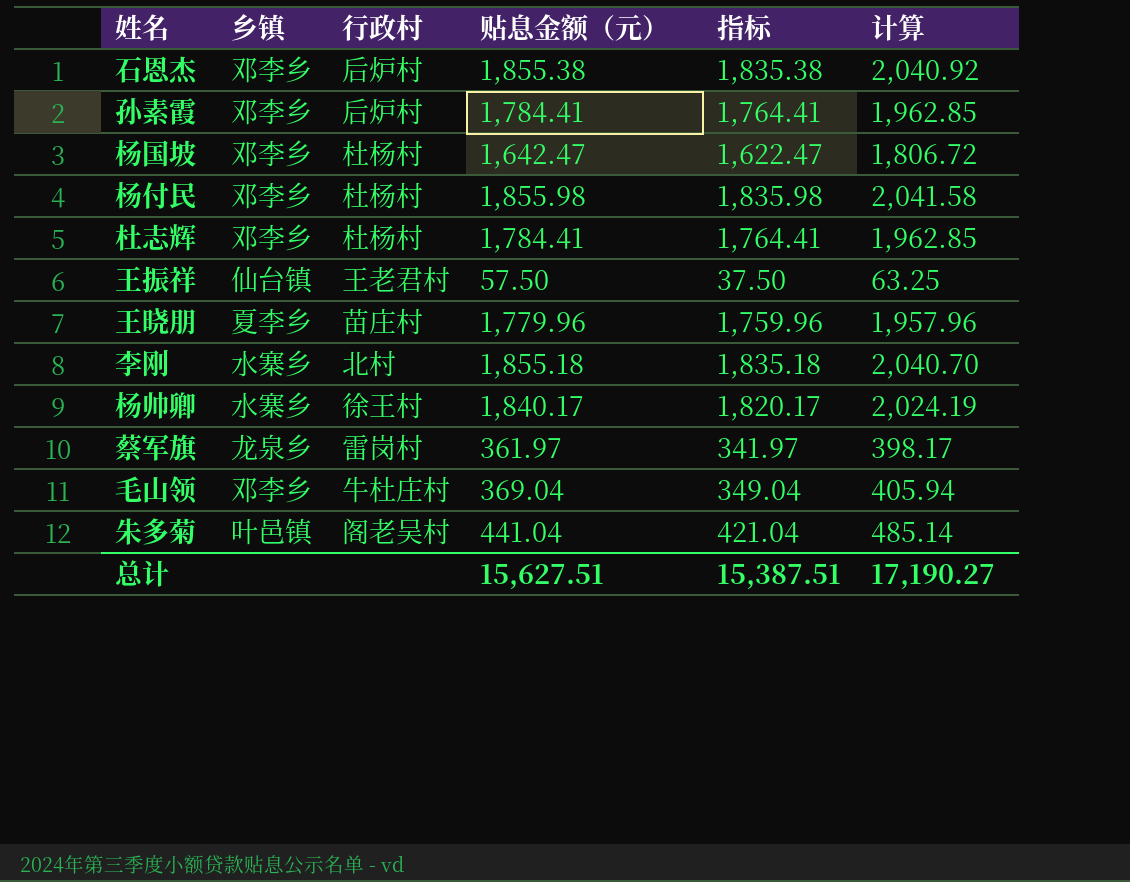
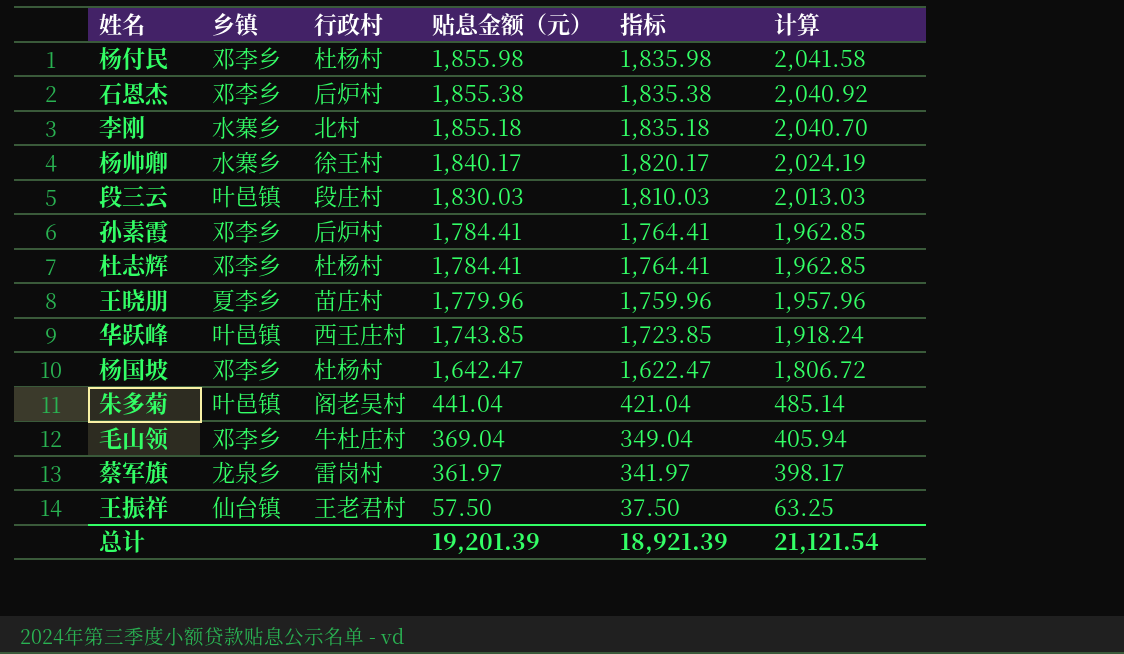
row order: none -> 贴息金额（元） descending
row 段三云: none -> 叶邑镇 | 段庄村 | 1,830.03 | 1,810.03 | 2,013.03
row 华跃峰: none -> 叶邑镇 | 西王庄村 | 1,743.85 | 1,723.85 | 1,918.24
总计 | 贴息金额（元）: 15,627.51 -> 19,201.39
总计 | 指标: 15,387.51 -> 18,921.39
总计 | 计算: 17,190.27 -> 21,121.54

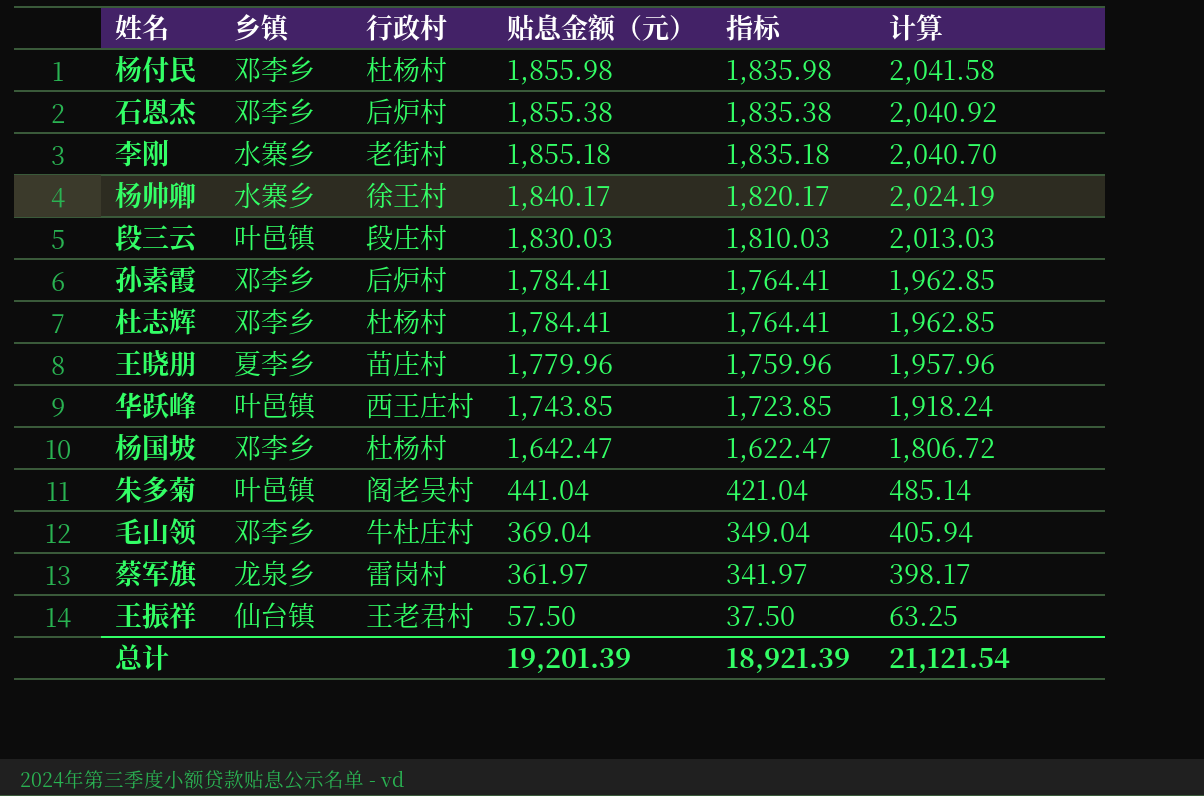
李刚 | 行政村: 北村 -> 老街村

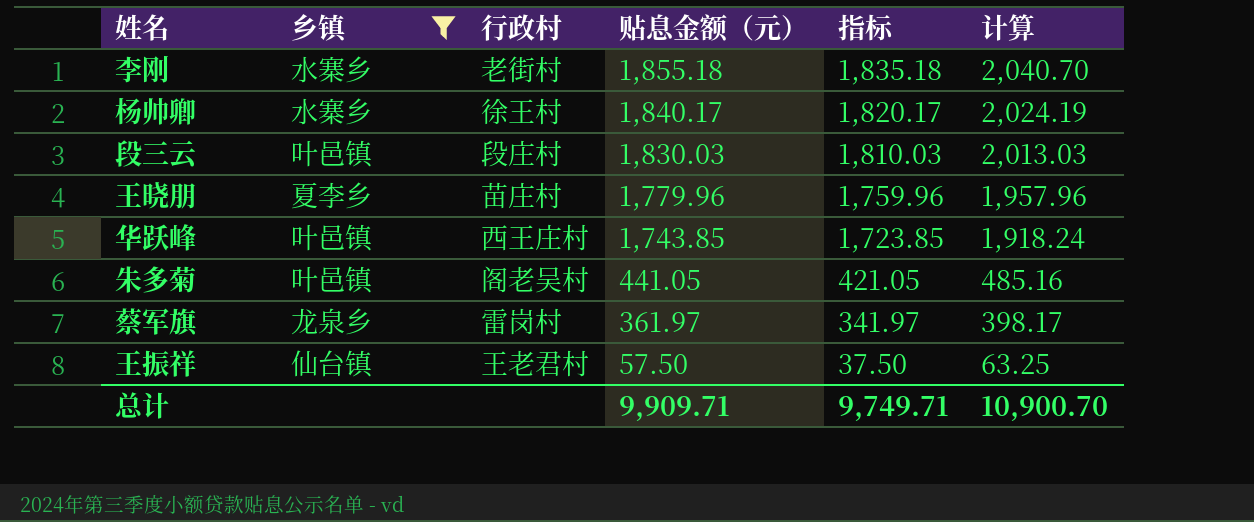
filter: none -> 乡镇 != 邓李乡
朱多菊 | 贴息金额（元）: 441.04 -> 441.05
朱多菊 | 指标: 421.04 -> 421.05
朱多菊 | 计算: 485.14 -> 485.16
总计 | 贴息金额（元）: 19,201.39 -> 9,909.71
总计 | 指标: 18,921.39 -> 9,749.71
总计 | 计算: 21,121.54 -> 10,900.70

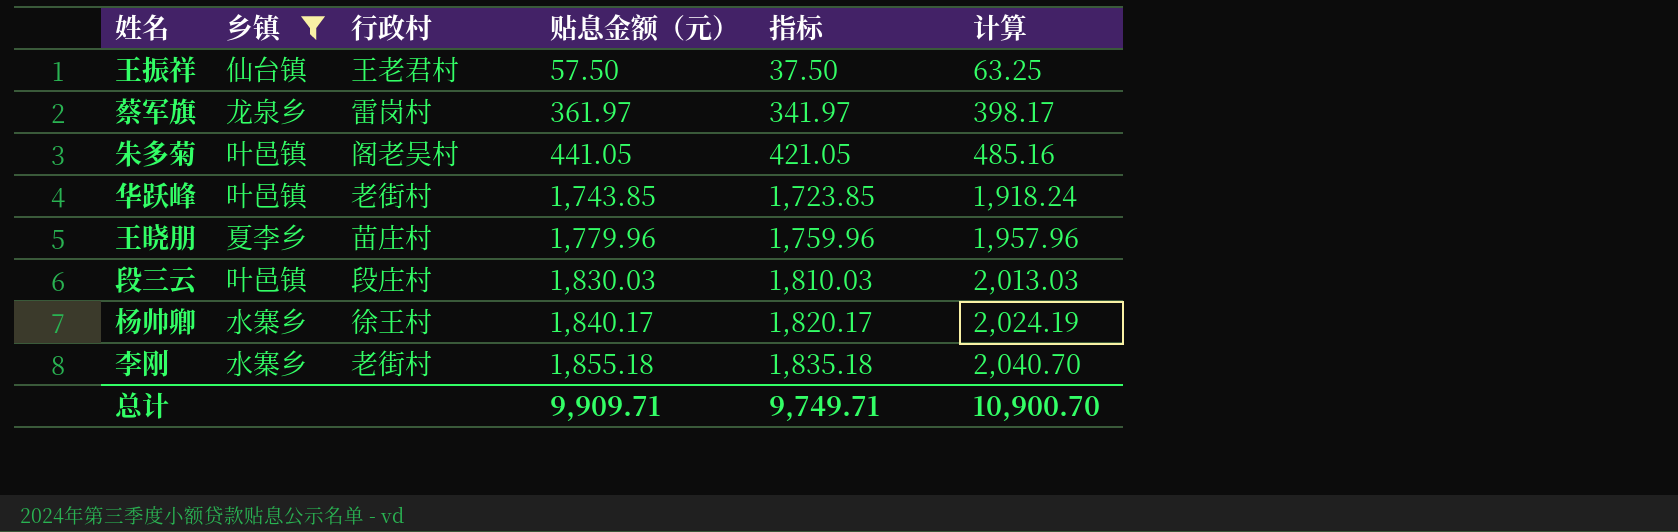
row order: 贴息金额（元） descending -> 贴息金额（元） ascending
华跃峰 | 行政村: 西王庄村 -> 老街村

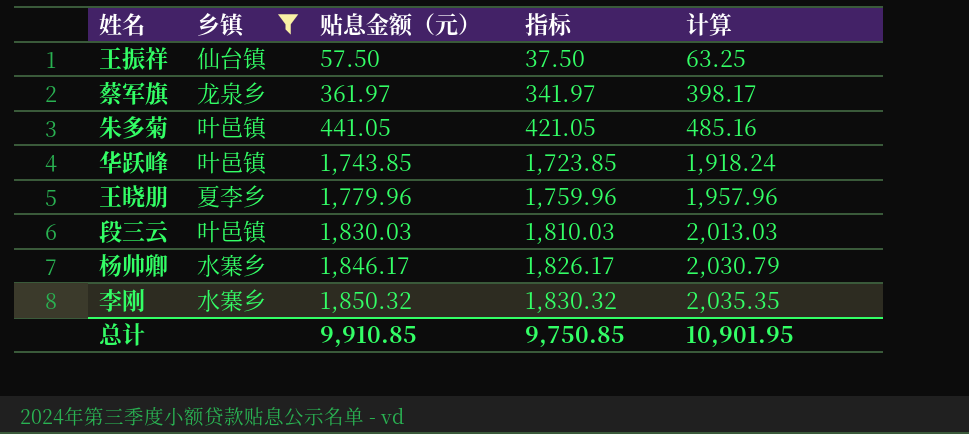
column 行政村 | position: 3 -> none
杨帅卿 | 贴息金额（元）: 1,840.17 -> 1,846.17
杨帅卿 | 指标: 1,820.17 -> 1,826.17
杨帅卿 | 计算: 2,024.19 -> 2,030.79
李刚 | 贴息金额（元）: 1,855.18 -> 1,850.32
李刚 | 指标: 1,835.18 -> 1,830.32
李刚 | 计算: 2,040.70 -> 2,035.35
总计 | 贴息金额（元）: 9,909.71 -> 9,910.85
总计 | 指标: 9,749.71 -> 9,750.85
总计 | 计算: 10,900.70 -> 10,901.95

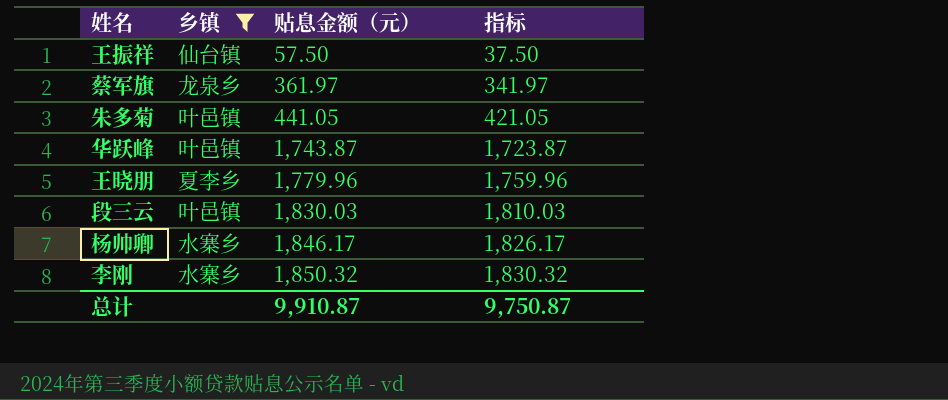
column 计算 | formula: [贴息金额（元）] * 1.1 -> none
华跃峰 | 贴息金额（元）: 1,743.85 -> 1,743.87
华跃峰 | 指标: 1,723.85 -> 1,723.87
总计 | 贴息金额（元）: 9,910.85 -> 9,910.87
总计 | 指标: 9,750.85 -> 9,750.87

